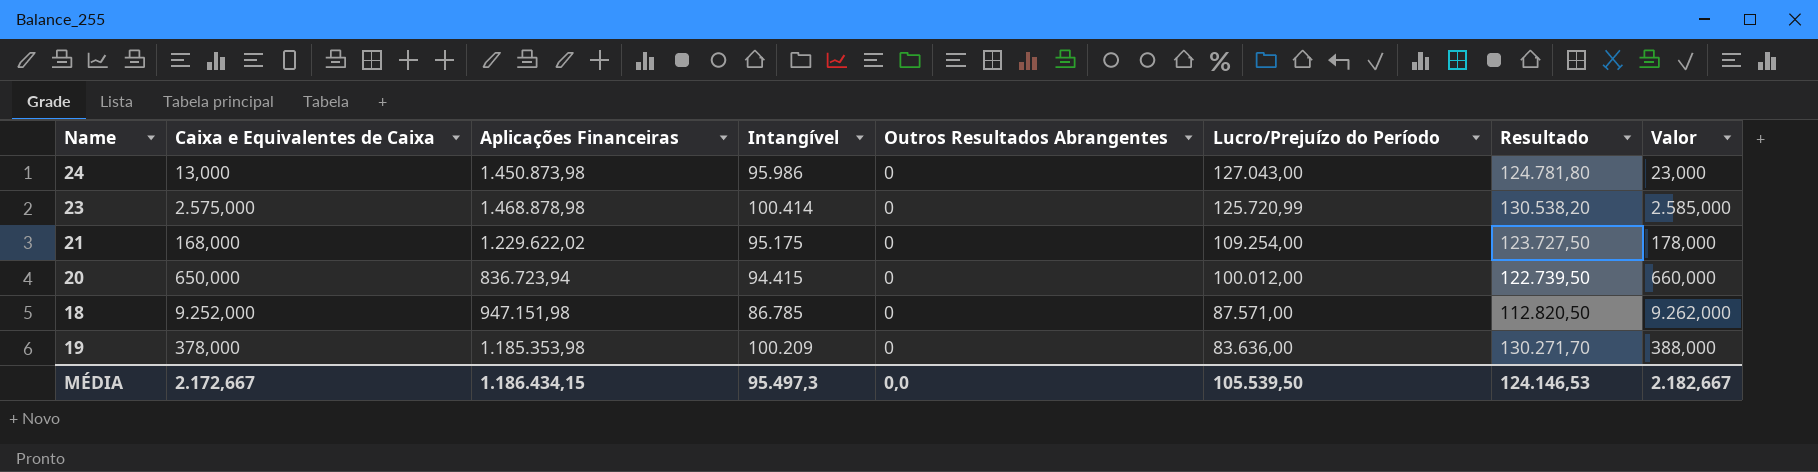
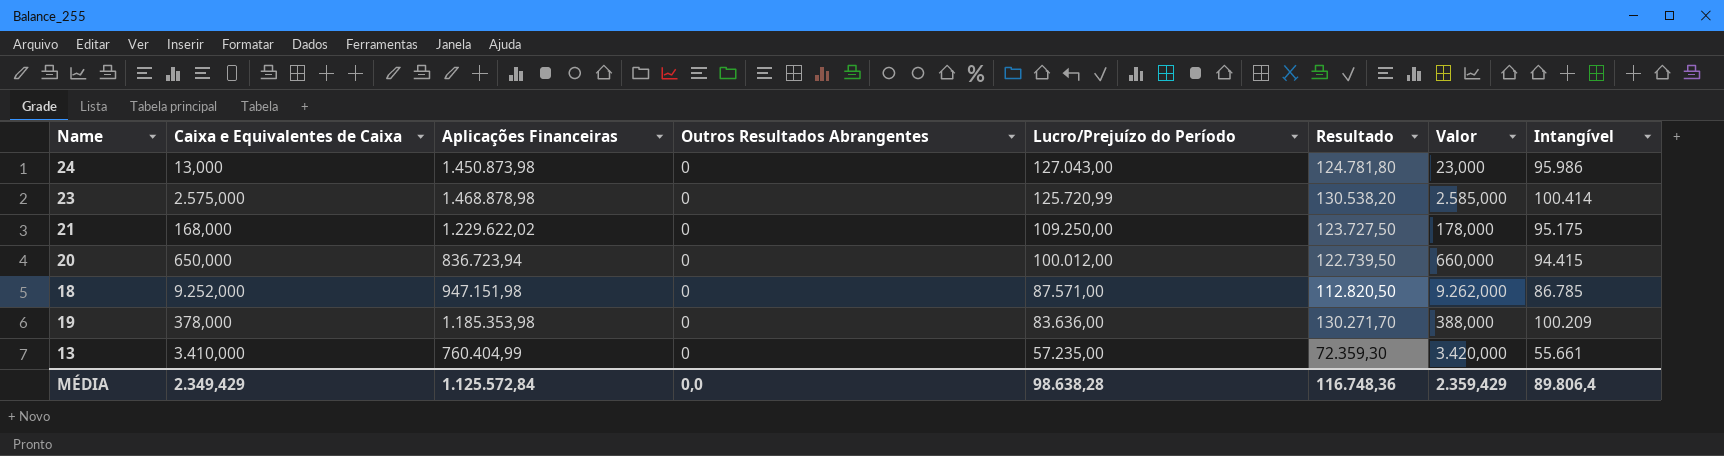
column Intangível | position: 4 -> 8
21 | Lucro/Prejuízo do Período: 109.254,00 -> 109.250,00
row 13: none -> 3.410,000 | 760.404,99 | 0 | 57.235,00 | 72.359,30 | 3.420,000 | 55.661
MÉDIA | Caixa e Equivalentes de Caixa: 2.172,667 -> 2.349,429
MÉDIA | Aplicações Financeiras: 1.186.434,15 -> 1.125.572,84
MÉDIA | Lucro/Prejuízo do Período: 105.539,50 -> 98.638,28
MÉDIA | Resultado: 124.146,53 -> 116.748,36
MÉDIA | Valor: 2.182,667 -> 2.359,429
MÉDIA | Intangível: 95.497,3 -> 89.806,4

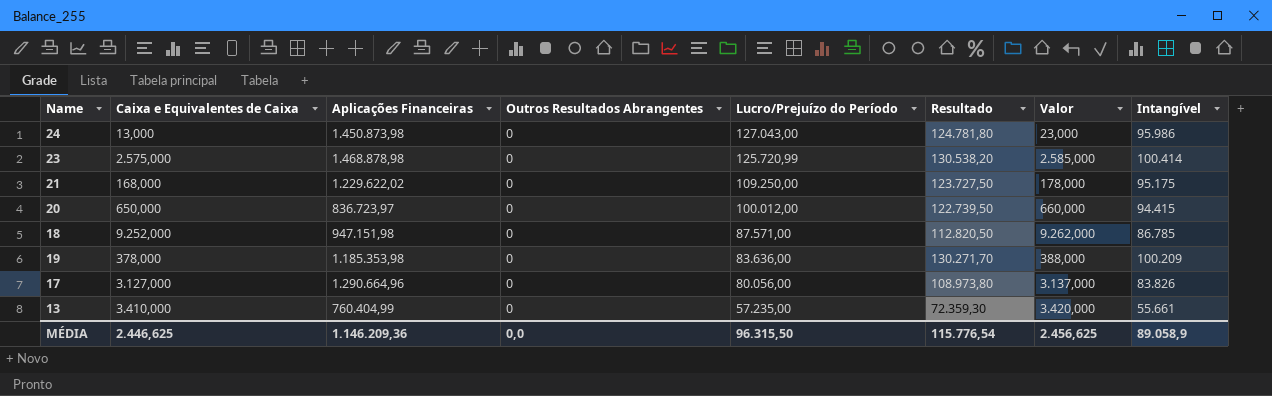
20 | Aplicações Financeiras: 836.723,94 -> 836.723,97
row 17: none -> 3.127,000 | 1.290.664,96 | 0 | 80.056,00 | 108.973,80 | 3.137,000 | 83.826
MÉDIA | Caixa e Equivalentes de Caixa: 2.349,429 -> 2.446,625
MÉDIA | Aplicações Financeiras: 1.125.572,84 -> 1.146.209,36
MÉDIA | Lucro/Prejuízo do Período: 98.638,28 -> 96.315,50
MÉDIA | Resultado: 116.748,36 -> 115.776,54
MÉDIA | Valor: 2.359,429 -> 2.456,625
MÉDIA | Intangível: 89.806,4 -> 89.058,9

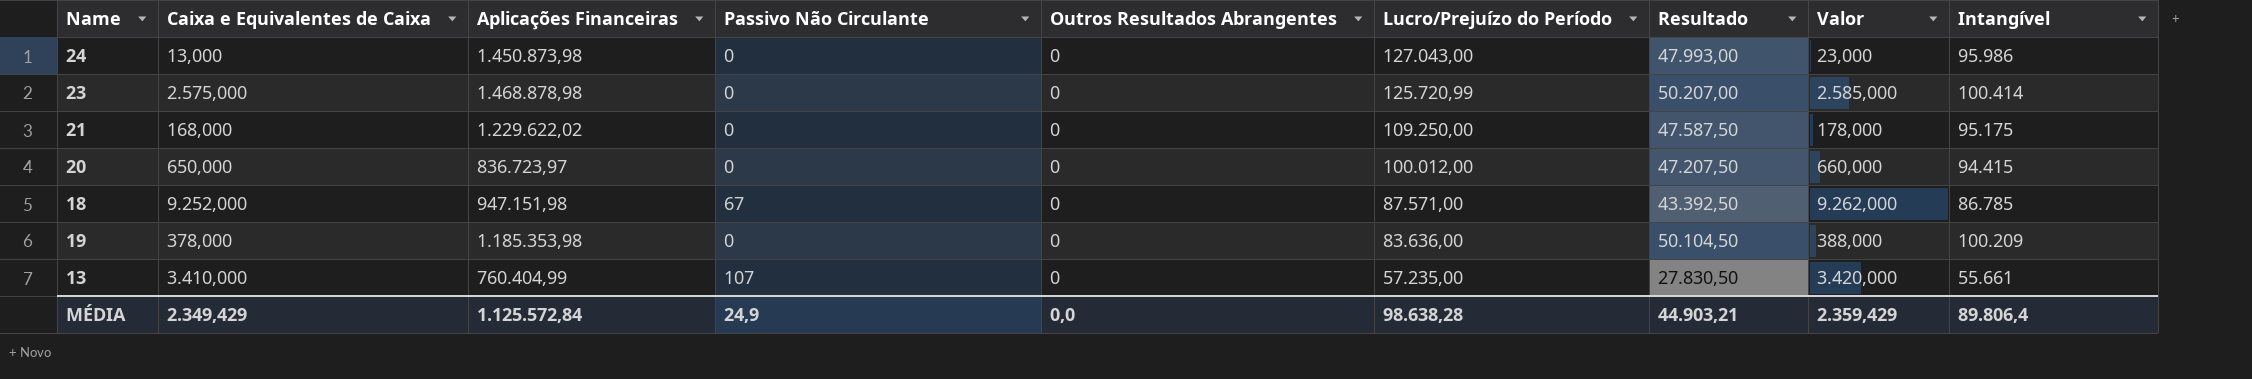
column Passivo Não Circulante | position: none -> 4
column Resultado | formula: [Intangível] * 1,3 -> [Intangível] * 0,5
row 17: 3.127,000 | 1.290.664,96 | 0 | 80.056,00 | 108.973,80 | 3.137,000 | 83.826 -> none
MÉDIA | Caixa e Equivalentes de Caixa: 2.446,625 -> 2.349,429
MÉDIA | Aplicações Financeiras: 1.146.209,36 -> 1.125.572,84
MÉDIA | Lucro/Prejuízo do Período: 96.315,50 -> 98.638,28
MÉDIA | Resultado: 115.776,54 -> 44.903,21
MÉDIA | Valor: 2.456,625 -> 2.359,429
MÉDIA | Intangível: 89.058,9 -> 89.806,4

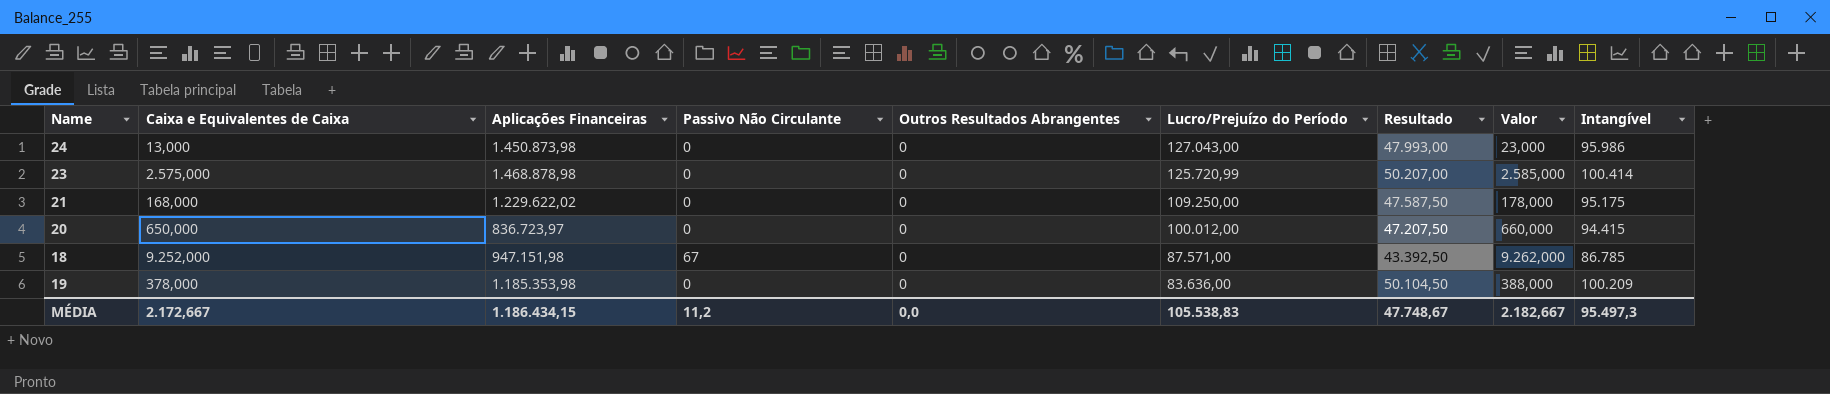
row 13: 3.410,000 | 760.404,99 | 107 | 0 | 57.235,00 | 27.830,50 | 3.420,000 | 55.661 -> none
MÉDIA | Caixa e Equivalentes de Caixa: 2.349,429 -> 2.172,667
MÉDIA | Aplicações Financeiras: 1.125.572,84 -> 1.186.434,15
MÉDIA | Passivo Não Circulante: 24,9 -> 11,2
MÉDIA | Lucro/Prejuízo do Período: 98.638,28 -> 105.538,83
MÉDIA | Resultado: 44.903,21 -> 47.748,67
MÉDIA | Valor: 2.359,429 -> 2.182,667
MÉDIA | Intangível: 89.806,4 -> 95.497,3

